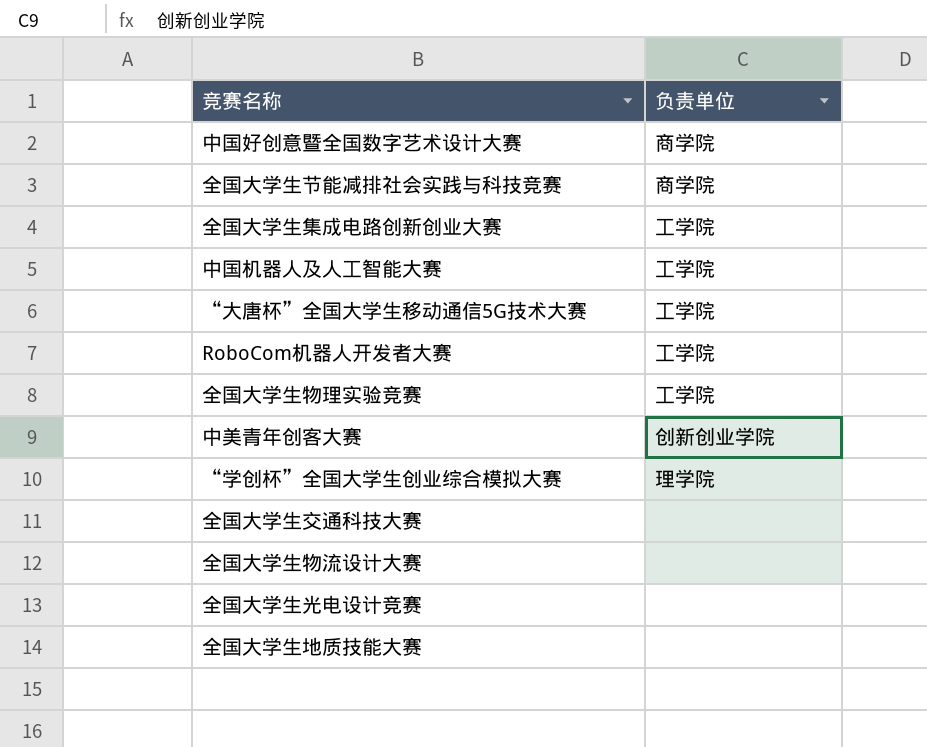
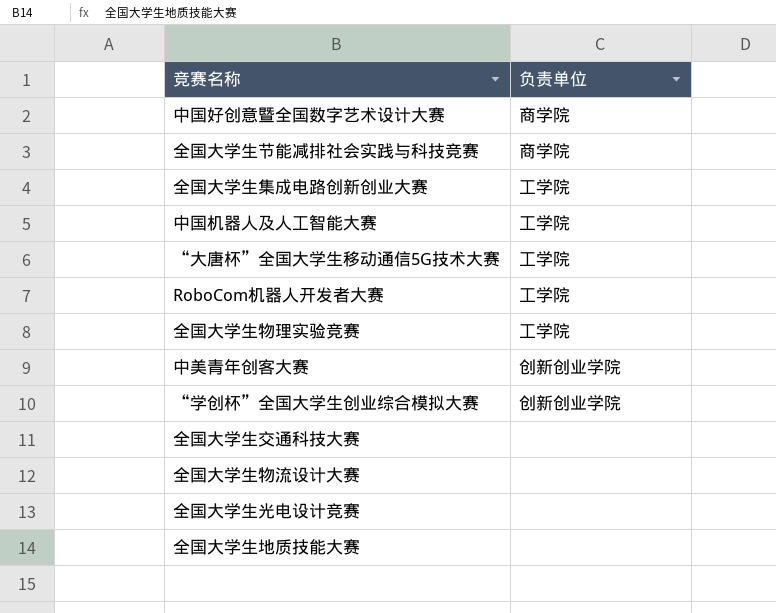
“学创杯”全国大学生创业综合模拟大赛 | 负责单位: 理学院 -> 创新创业学院

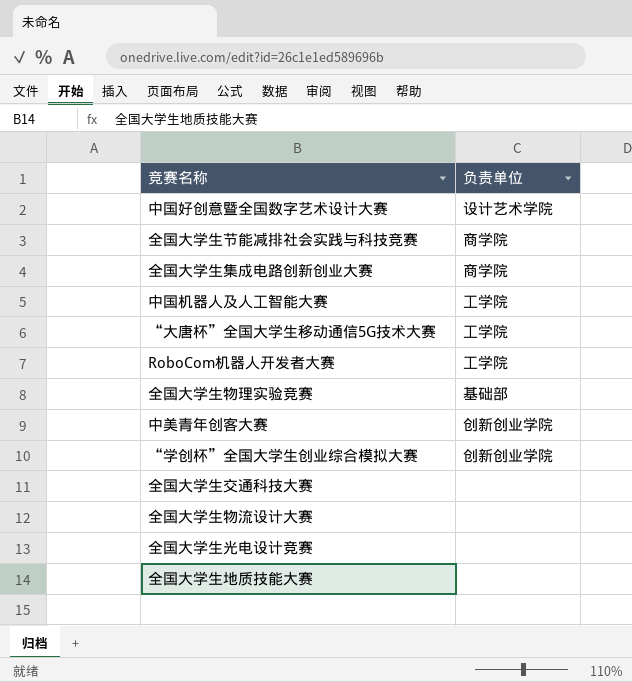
中国好创意暨全国数字艺术设计大赛 | 负责单位: 商学院 -> 设计艺术学院
全国大学生集成电路创新创业大赛 | 负责单位: 工学院 -> 商学院
全国大学生物理实验竞赛 | 负责单位: 工学院 -> 基础部

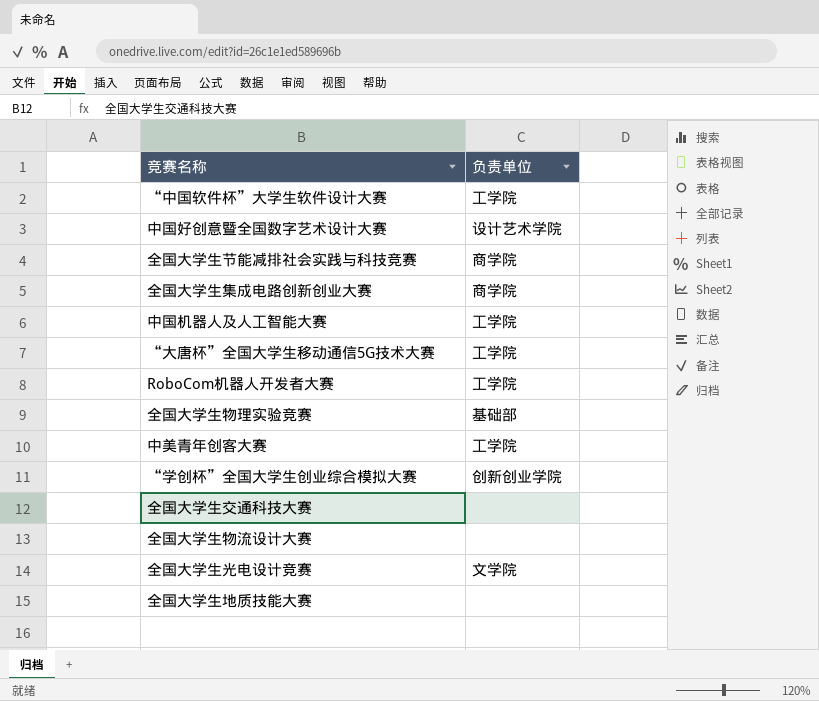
row “中国软件杯”大学生软件设计大赛: none -> 工学院
中美青年创客大赛 | 负责单位: 创新创业学院 -> 工学院
全国大学生光电设计竞赛 | 负责单位: none -> 文学院

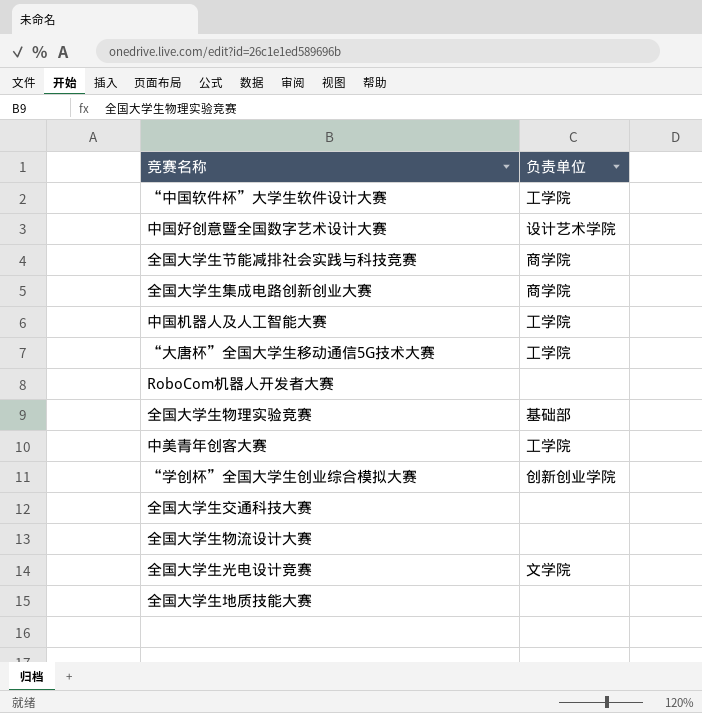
RoboCom机器人开发者大赛 | 负责单位: 工学院 -> none

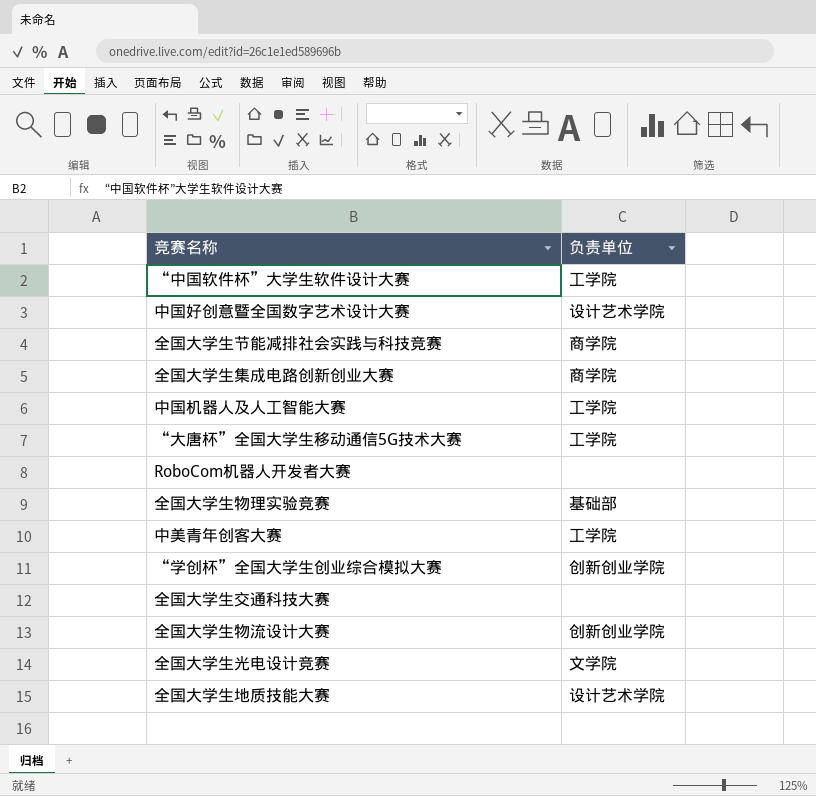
全国大学生物流设计大赛 | 负责单位: none -> 创新创业学院
全国大学生地质技能大赛 | 负责单位: none -> 设计艺术学院

